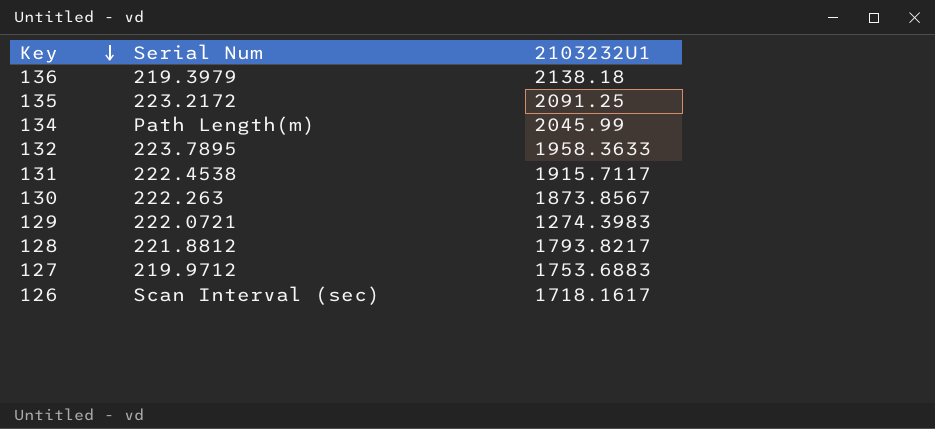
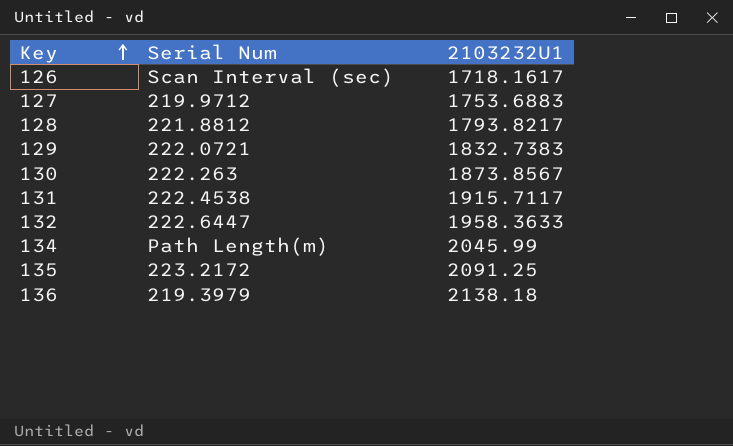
row order: Key descending -> Key ascending
129 | 2103232U1: 1274.3983 -> 1832.7383
132 | Serial Num: 223.7895 -> 222.6447

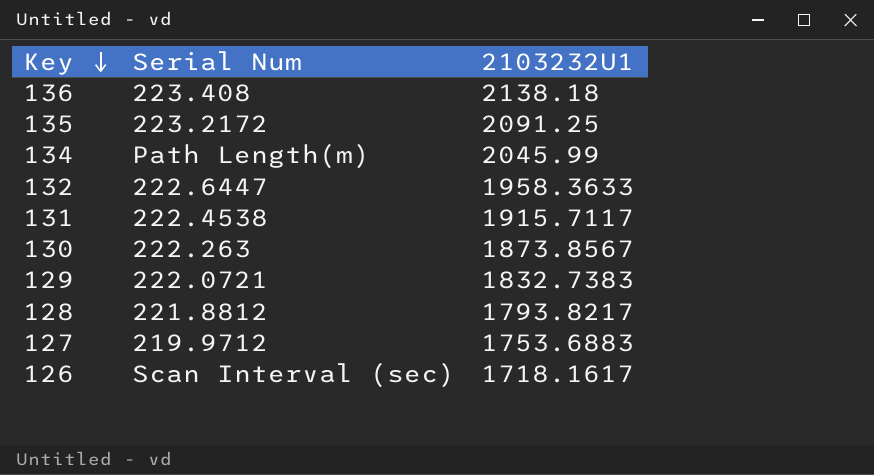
row order: Key ascending -> Key descending
136 | Serial Num: 219.3979 -> 223.408

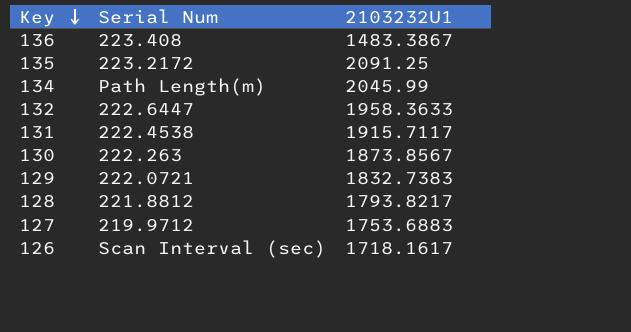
136 | 2103232U1: 2138.18 -> 1483.3867

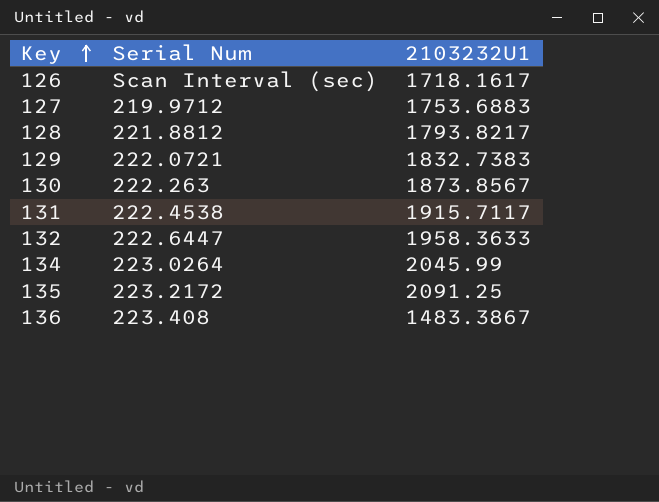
row order: Key descending -> Key ascending
134 | Serial Num: Path Length(m) -> 223.0264

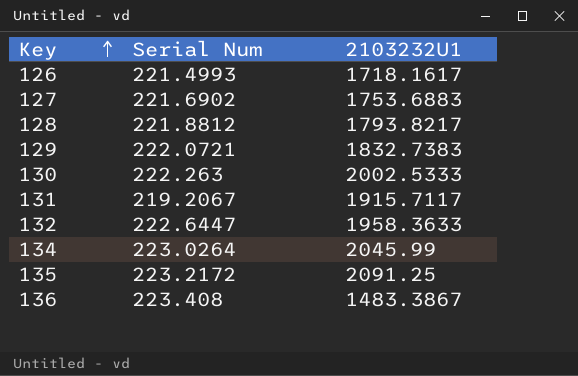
126 | Serial Num: Scan Interval (sec) -> 221.4993
127 | Serial Num: 219.9712 -> 221.6902
130 | 2103232U1: 1873.8567 -> 2002.5333
131 | Serial Num: 222.4538 -> 219.2067

